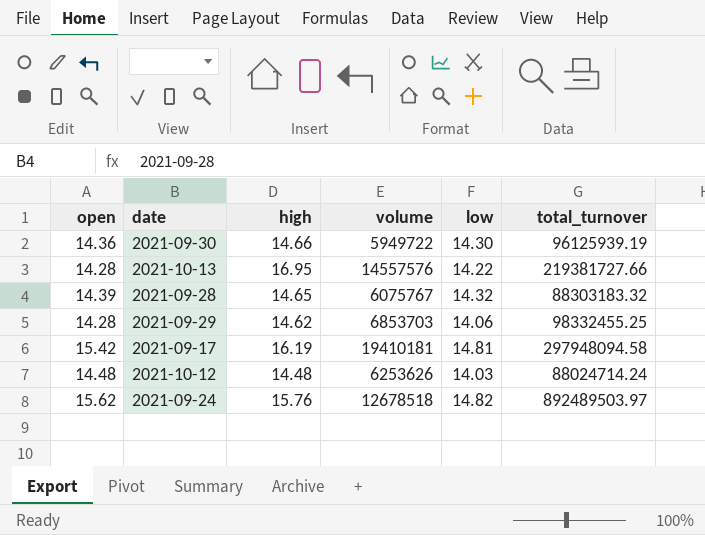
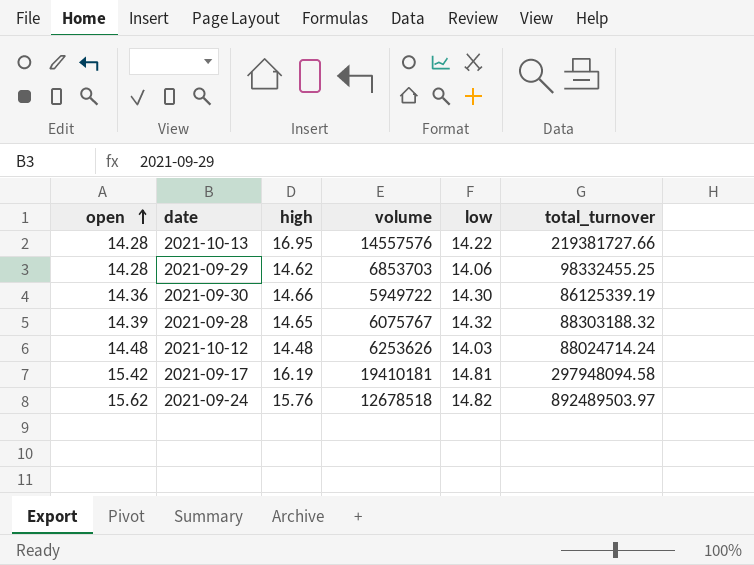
row order: none -> open ascending
2021-09-30 | total_turnover: 96125939.19 -> 86125339.19
2021-09-28 | total_turnover: 88303183.32 -> 88303188.32

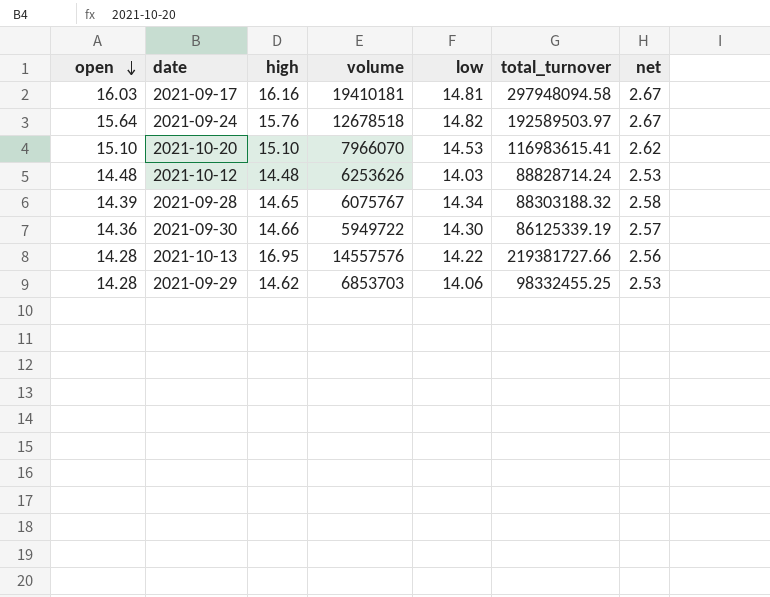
row order: open ascending -> open descending
column net | formula: none -> [low] * 0.18
2021-09-17 | open: 15.42 -> 16.03
2021-09-17 | high: 16.19 -> 16.16
2021-09-24 | open: 15.62 -> 15.64
2021-09-24 | total_turnover: 892489503.97 -> 192589503.97
row 2021-10-20: none -> 15.10 | 15.10 | 7966070 | 14.53 | 116983615.41 | 2.62
2021-10-12 | total_turnover: 88024714.24 -> 88828714.24
2021-09-28 | low: 14.32 -> 14.34

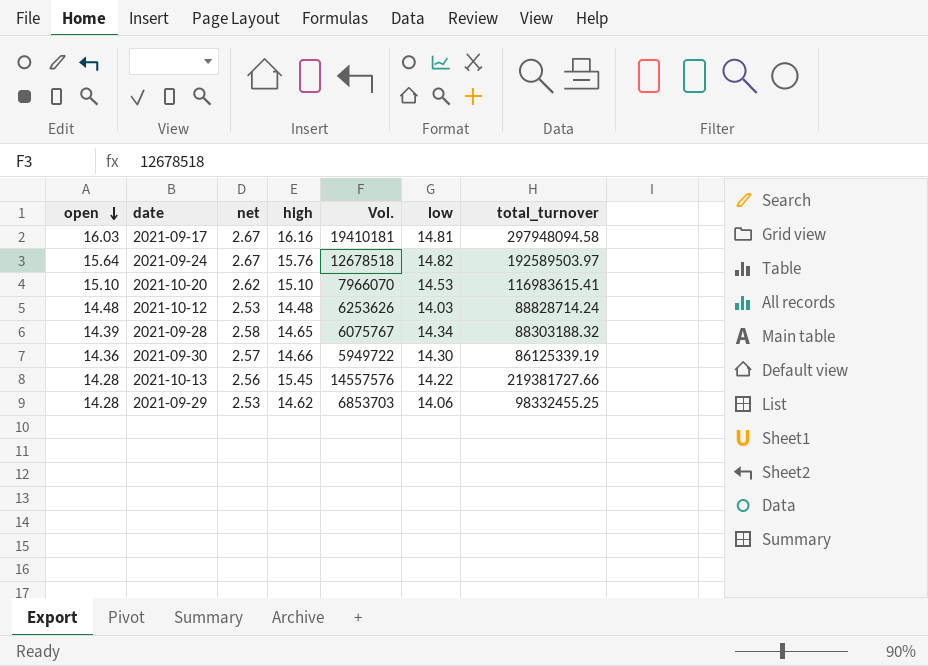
column net | position: 7 -> 3
column name: volume -> Vol.
2021-10-13 | high: 16.95 -> 15.45

